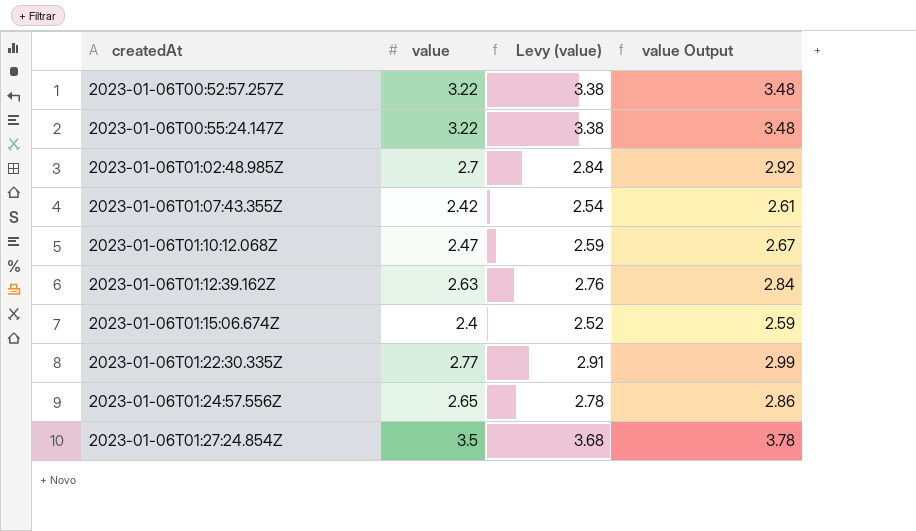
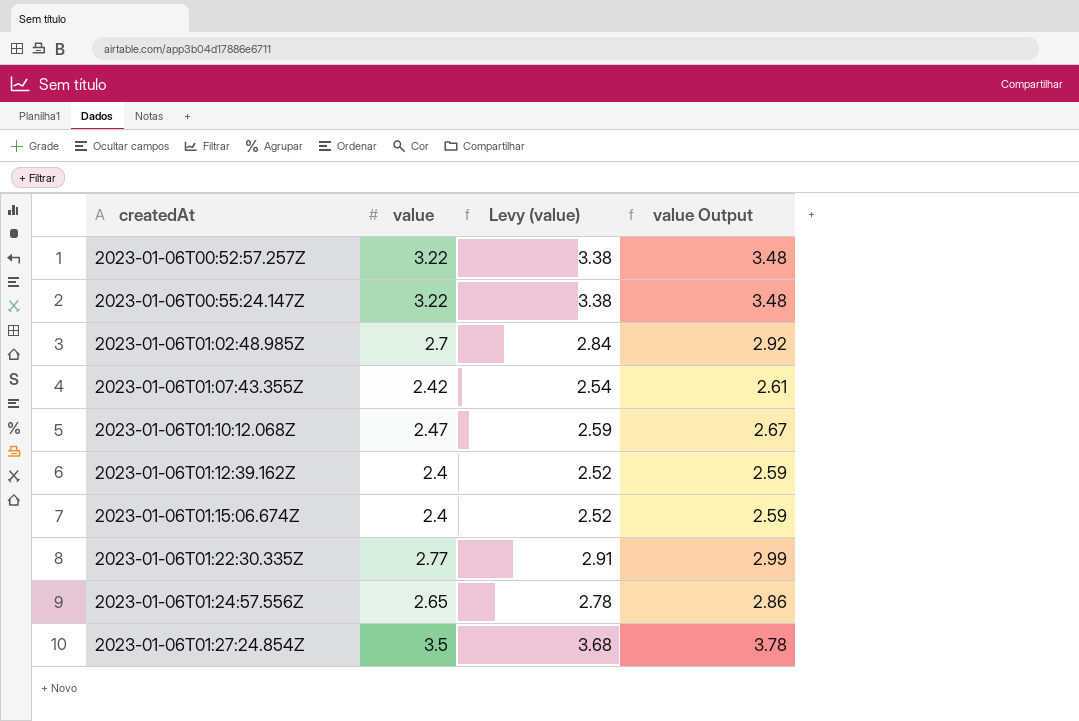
2023-01-06T01:12:39.162Z | value: 2.63 -> 2.4
2023-01-06T01:12:39.162Z | Levy (value): 2.76 -> 2.52
2023-01-06T01:12:39.162Z | value Output: 2.84 -> 2.59

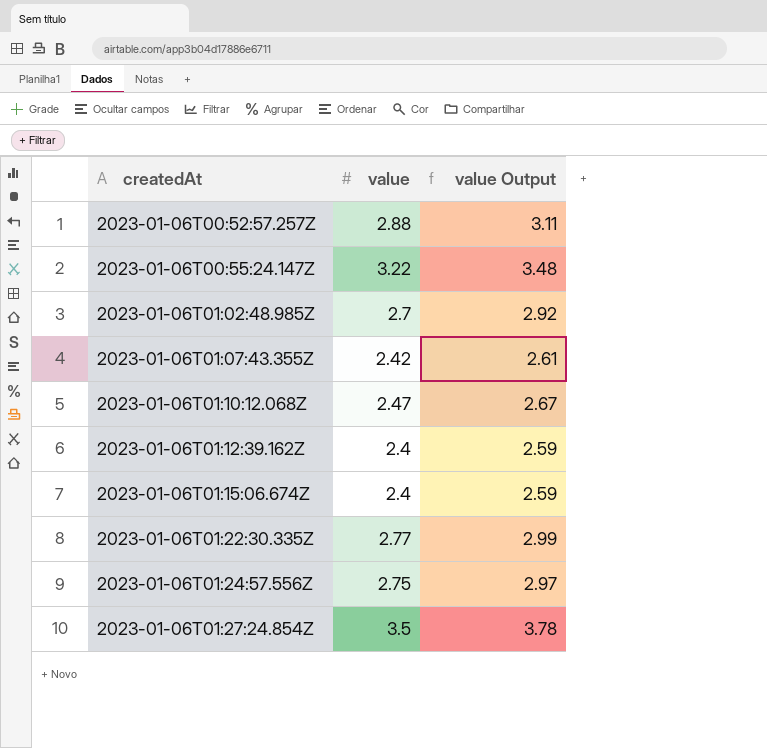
column Levy (value) | formula: [value] * 1.05 -> none
2023-01-06T00:52:57.257Z | value: 3.22 -> 2.88
2023-01-06T00:52:57.257Z | value Output: 3.48 -> 3.11
2023-01-06T01:24:57.556Z | value: 2.65 -> 2.75
2023-01-06T01:24:57.556Z | value Output: 2.86 -> 2.97

